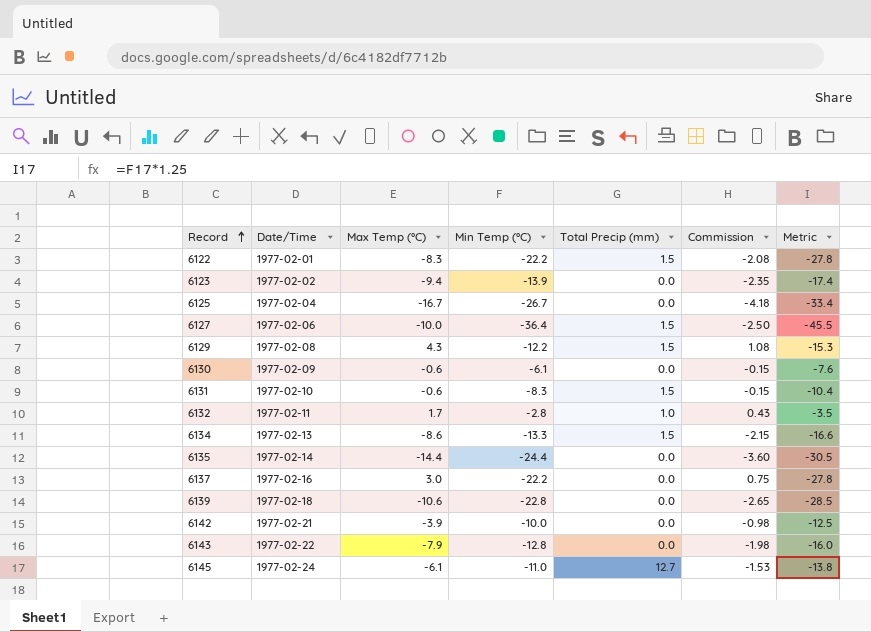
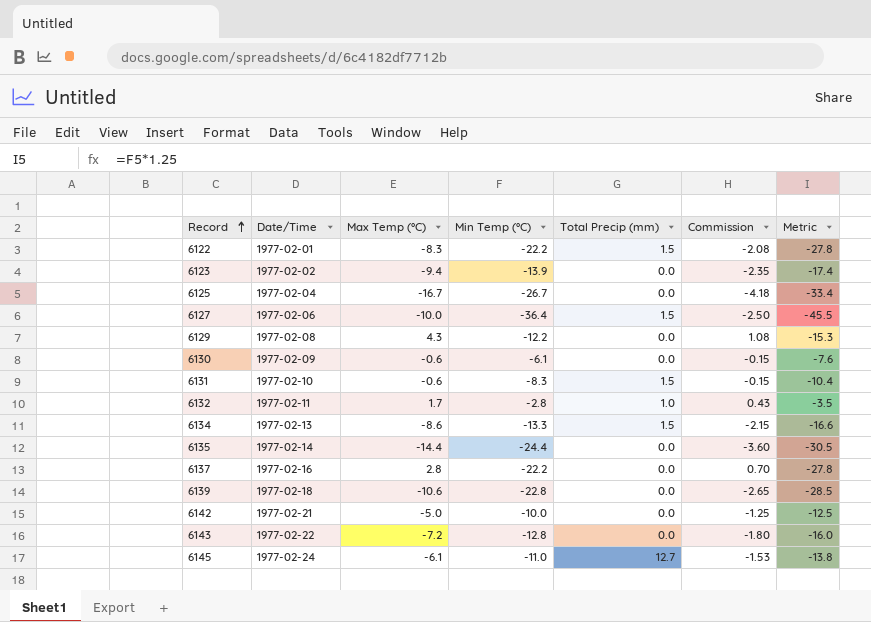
6129 | Total Precip (mm): 1.5 -> 0.0
6137 | Max Temp (°C): 3.0 -> 2.8
6137 | Commission: 0.75 -> 0.70
6142 | Max Temp (°C): -3.9 -> -5.0
6142 | Commission: -0.98 -> -1.25
6143 | Max Temp (°C): -7.9 -> -7.2
6143 | Commission: -1.98 -> -1.80

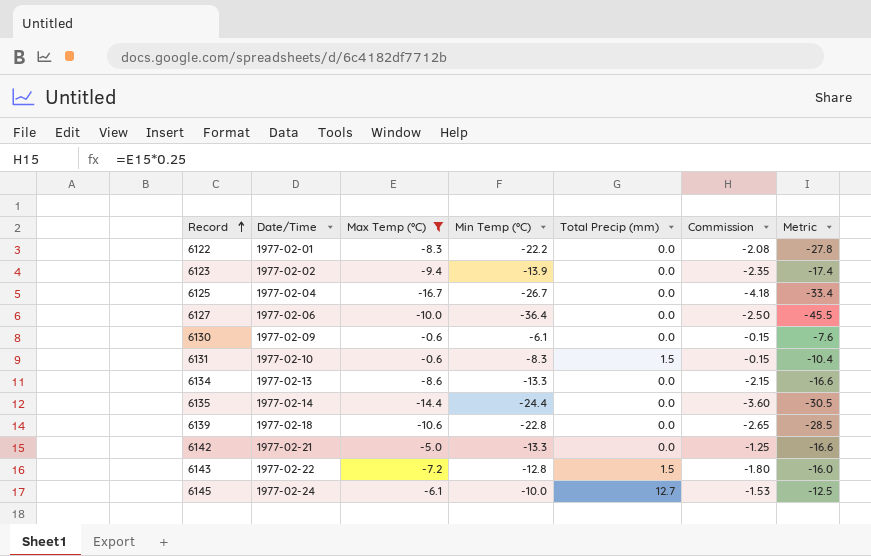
filter: none -> Max Temp (°C) <= -0.6
6122 | Total Precip (mm): 1.5 -> 0.0
6127 | Total Precip (mm): 1.5 -> 0.0
6134 | Total Precip (mm): 1.5 -> 0.0
6142 | Min Temp (°C): -10.0 -> -13.3
6142 | Metric: -12.5 -> -16.6
6143 | Total Precip (mm): 0.0 -> 1.5
6145 | Min Temp (°C): -11.0 -> -10.0
6145 | Metric: -13.8 -> -12.5

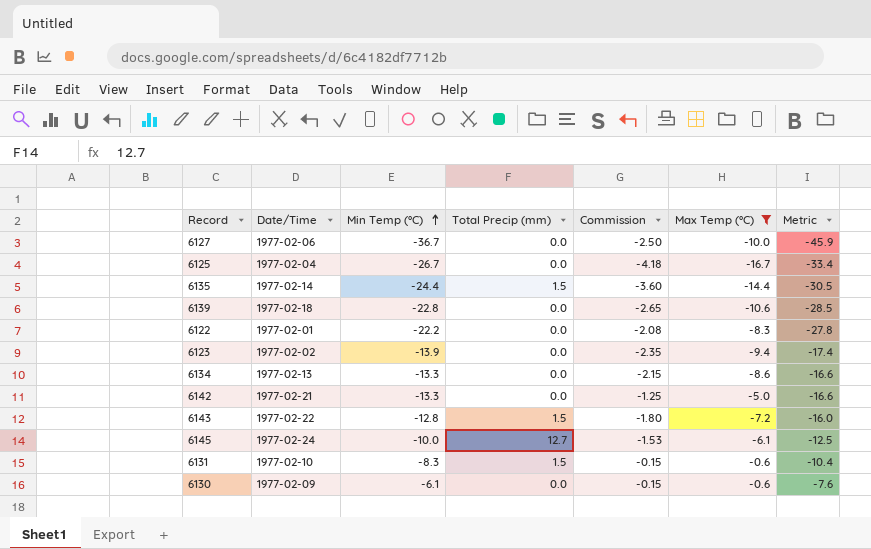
row order: Record ascending -> Min Temp (°C) ascending
column Max Temp (°C) | position: 3 -> 6
6127 | Min Temp (°C): -36.4 -> -36.7
6127 | Metric: -45.5 -> -45.9
6135 | Total Precip (mm): 0.0 -> 1.5

